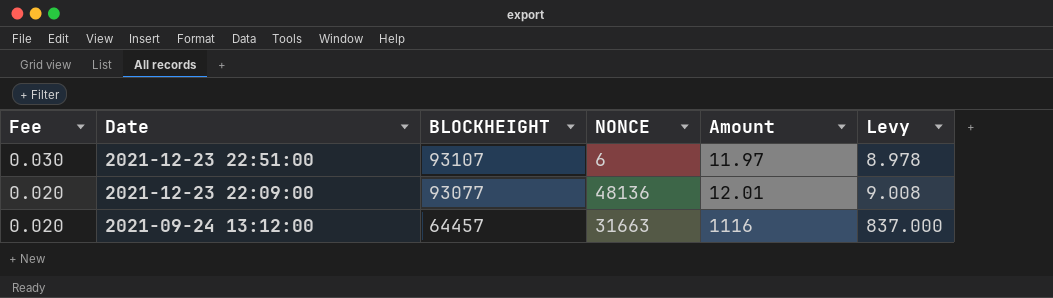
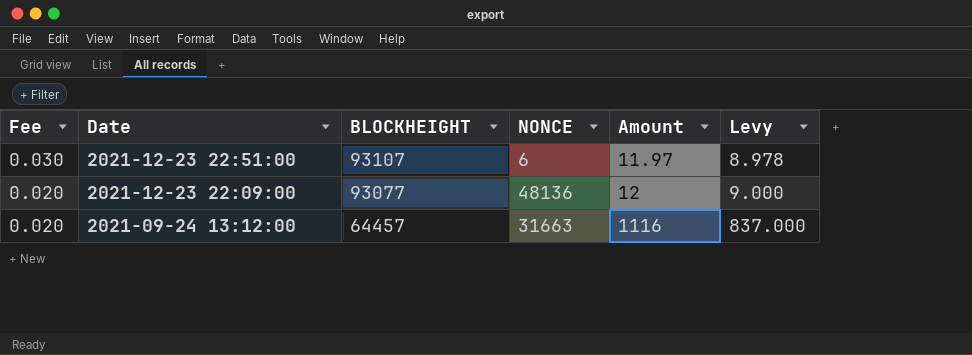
2021-12-23 22:09:00 | Amount: 12.01 -> 12
2021-12-23 22:09:00 | Levy: 9.008 -> 9.000

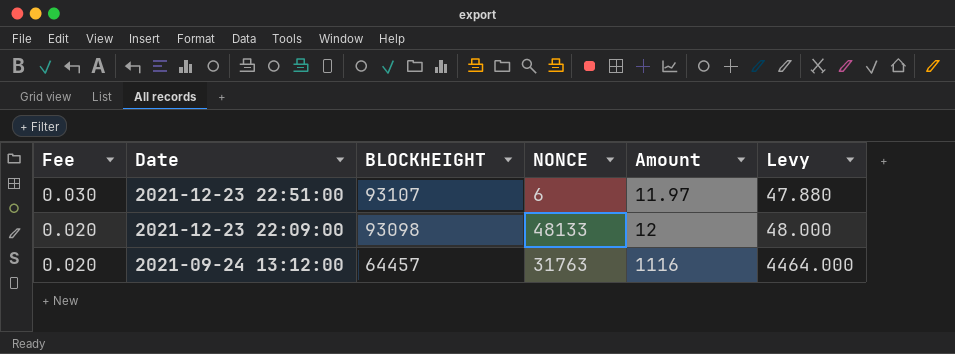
column Levy | formula: [Amount] * 0.75 -> [Amount] * 4
2021-12-23 22:09:00 | BLOCKHEIGHT: 93077 -> 93098
2021-12-23 22:09:00 | NONCE: 48136 -> 48133
2021-09-24 13:12:00 | NONCE: 31663 -> 31763

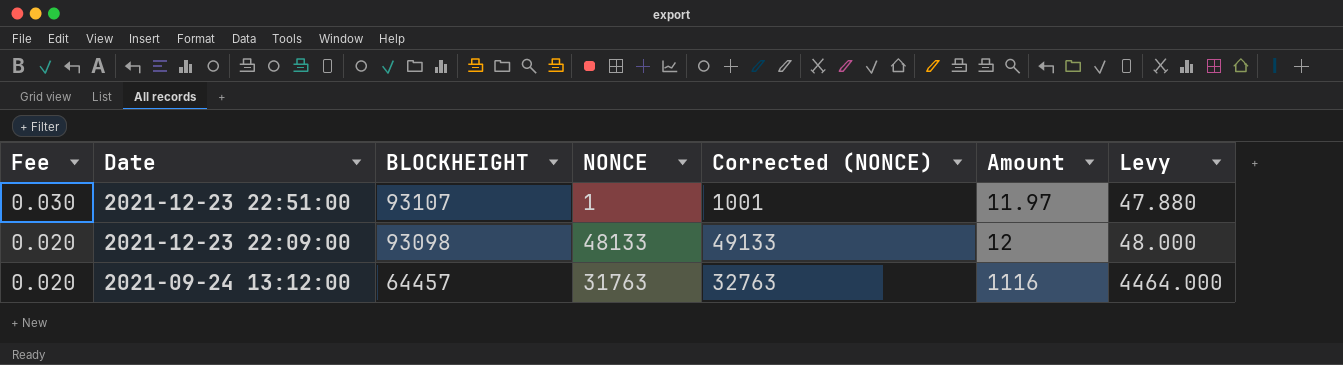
column Corrected (NONCE) | formula: none -> [NONCE] + 1000
2021-12-23 22:51:00 | NONCE: 6 -> 1

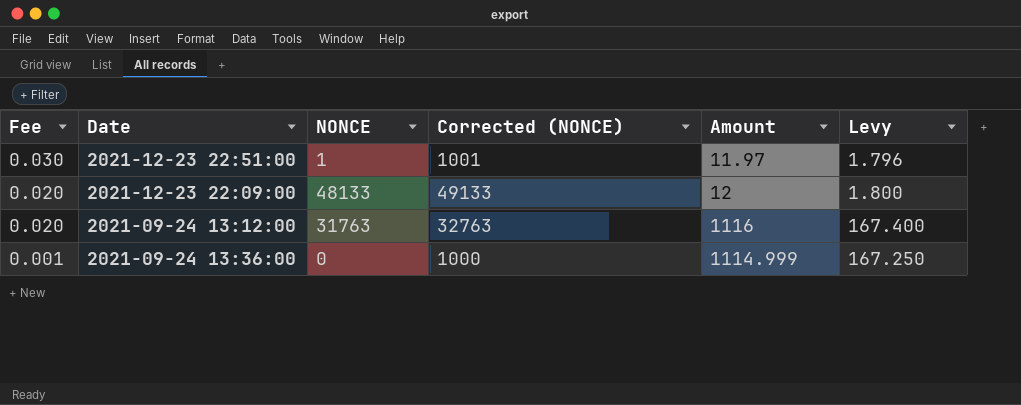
column BLOCKHEIGHT | position: 3 -> none
column Levy | formula: [Amount] * 4 -> [Amount] * 0.15
row 2021-09-24 13:36:00: none -> 0.001 | 0 | 1000 | 1114.999 | 167.250

